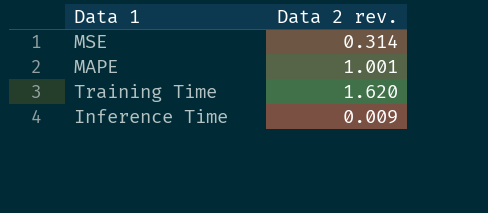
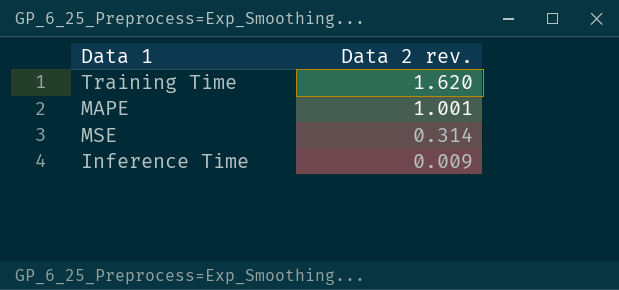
row order: none -> Data 2 rev. descending

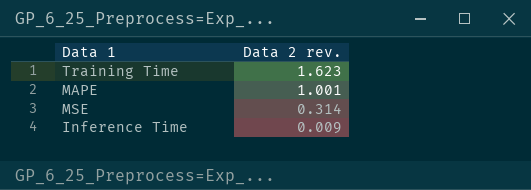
Training Time | Data 2 rev.: 1.620 -> 1.623

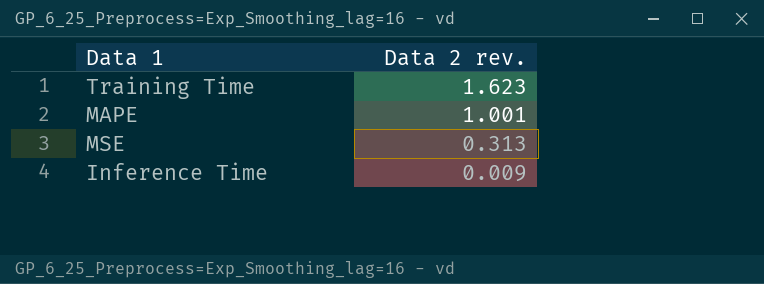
MSE | Data 2 rev.: 0.314 -> 0.313

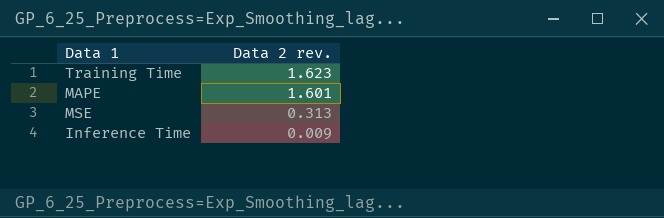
MAPE | Data 2 rev.: 1.001 -> 1.601

